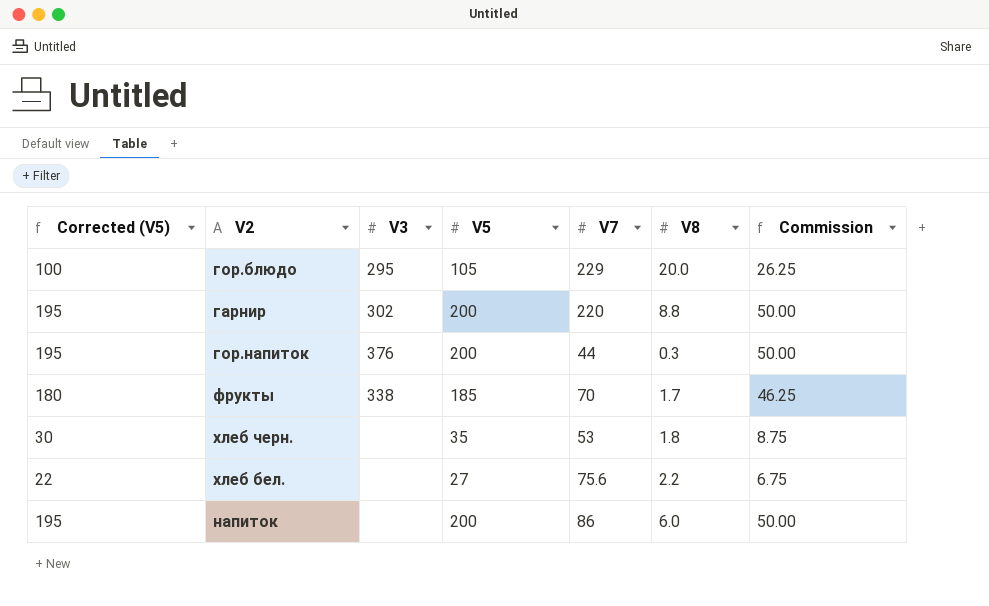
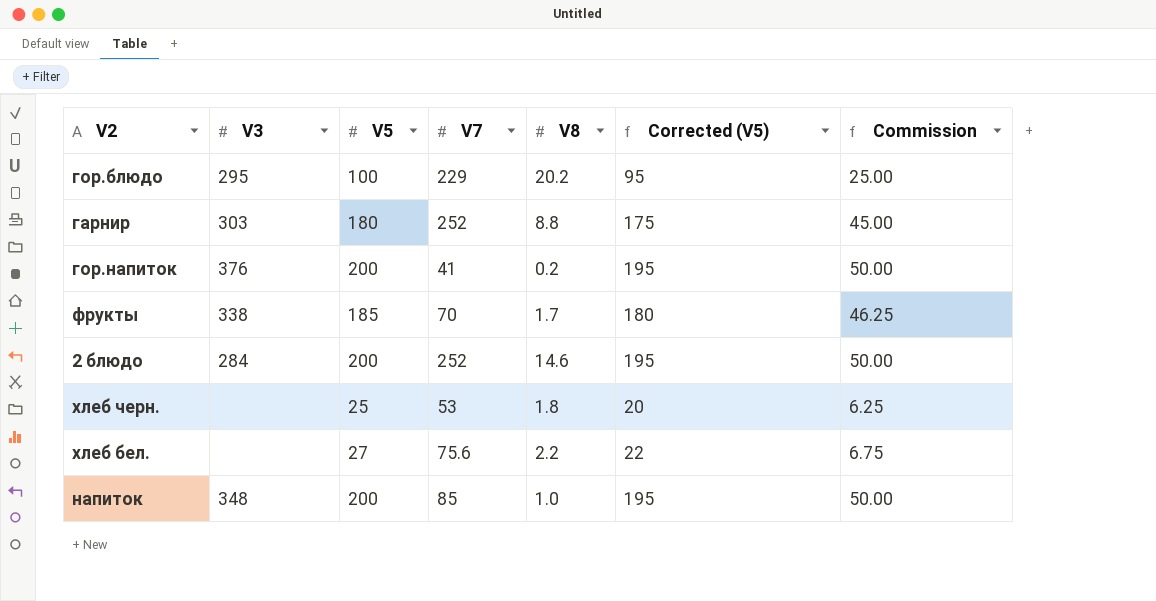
column Corrected (V5) | position: 1 -> 6
гор.блюдо | V5: 105 -> 100
гор.блюдо | V8: 20.0 -> 20.2
гор.блюдо | Corrected (V5): 100 -> 95
гор.блюдо | Commission: 26.25 -> 25.00
гарнир | V3: 302 -> 303
гарнир | V5: 200 -> 180
гарнир | V7: 220 -> 252
гарнир | Corrected (V5): 195 -> 175
гарнир | Commission: 50.00 -> 45.00
гор.напиток | V7: 44 -> 41
гор.напиток | V8: 0.3 -> 0.2
row 2 блюдо: none -> 284 | 200 | 252 | 14.6 | 195 | 50.00
хлеб черн. | V5: 35 -> 25
хлеб черн. | Corrected (V5): 30 -> 20
хлеб черн. | Commission: 8.75 -> 6.25
напиток | V3: none -> 348
напиток | V7: 86 -> 85
напиток | V8: 6.0 -> 1.0

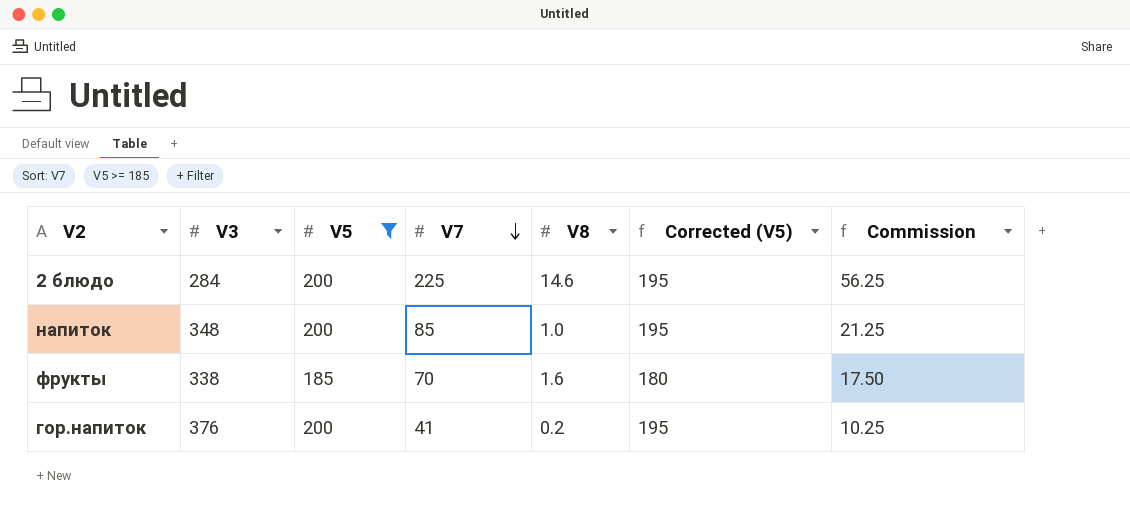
filter: none -> V5 >= 185
row order: none -> V7 descending
column Commission | formula: [V5] * 0.25 -> [V7] * 0.25
2 блюдо | V7: 252 -> 225
фрукты | V8: 1.7 -> 1.6

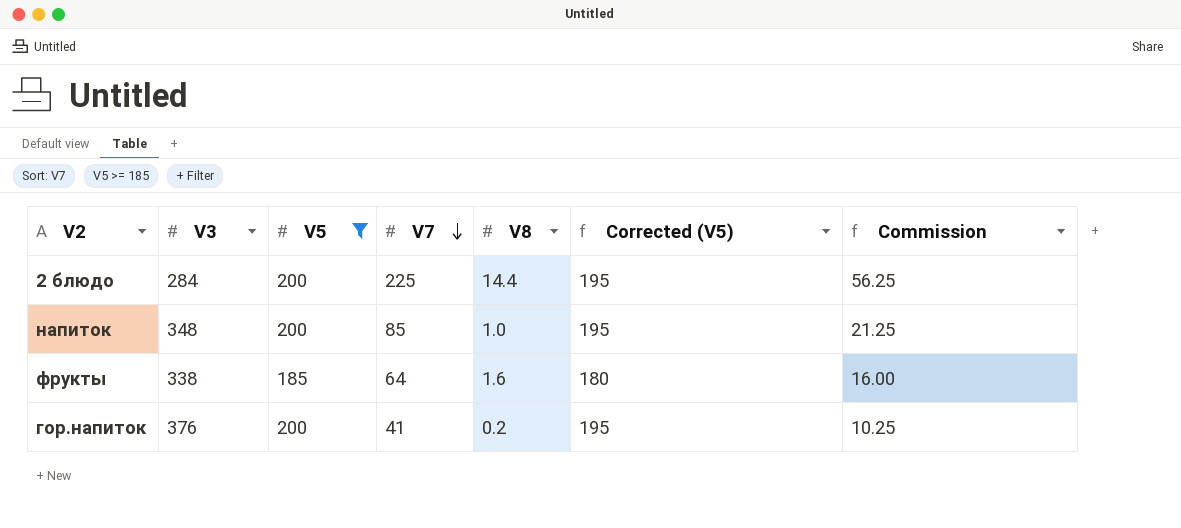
2 блюдо | V8: 14.6 -> 14.4
фрукты | V7: 70 -> 64
фрукты | Commission: 17.50 -> 16.00

